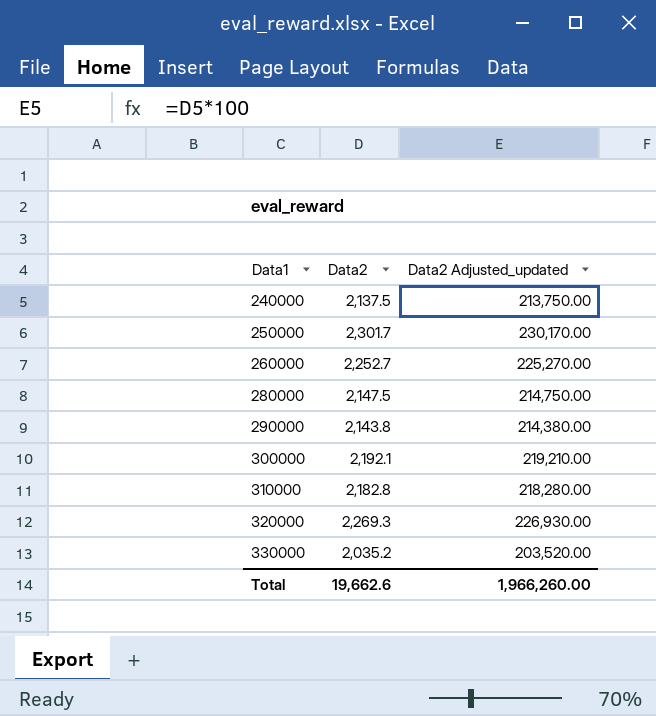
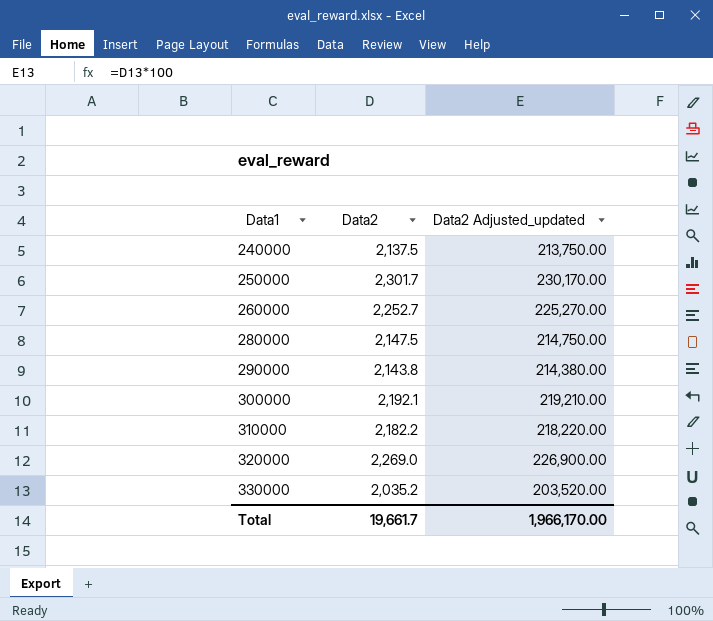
310000 | Data2: 2,182.8 -> 2,182.2
310000 | Data2 Adjusted_updated: 218,280.00 -> 218,220.00
320000 | Data2: 2,269.3 -> 2,269.0
320000 | Data2 Adjusted_updated: 226,930.00 -> 226,900.00
Total | Data2: 19,662.6 -> 19,661.7
Total | Data2 Adjusted_updated: 1,966,260.00 -> 1,966,170.00

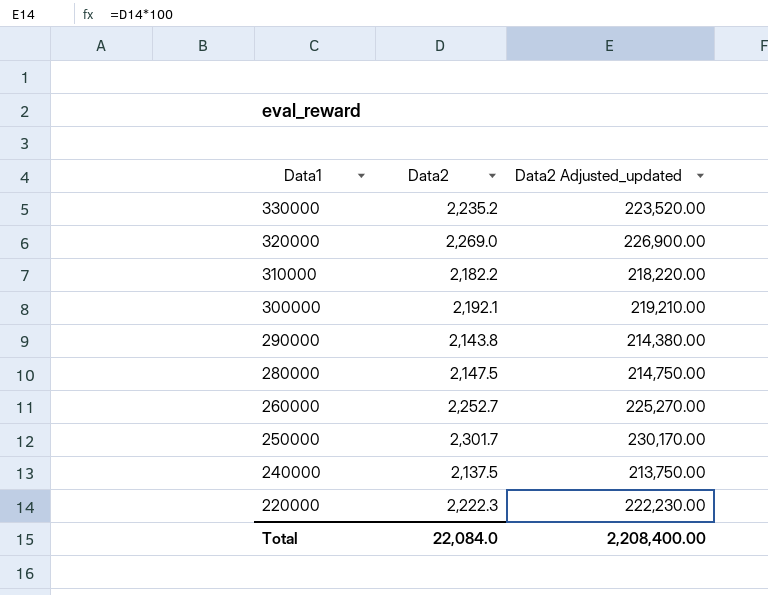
row order: Data1 ascending -> Data1 descending
330000 | Data2: 2,035.2 -> 2,235.2
330000 | Data2 Adjusted_updated: 203,520.00 -> 223,520.00
row 220000: none -> 2,222.3 | 222,230.00
Total | Data2: 19,661.7 -> 22,084.0
Total | Data2 Adjusted_updated: 1,966,170.00 -> 2,208,400.00

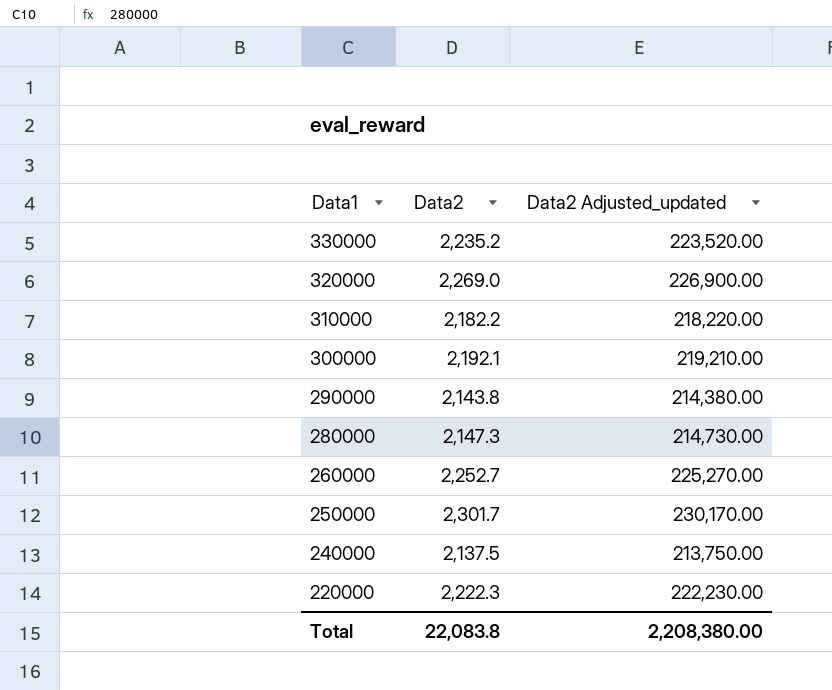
280000 | Data2: 2,147.5 -> 2,147.3
280000 | Data2 Adjusted_updated: 214,750.00 -> 214,730.00
Total | Data2: 22,084.0 -> 22,083.8
Total | Data2 Adjusted_updated: 2,208,400.00 -> 2,208,380.00

